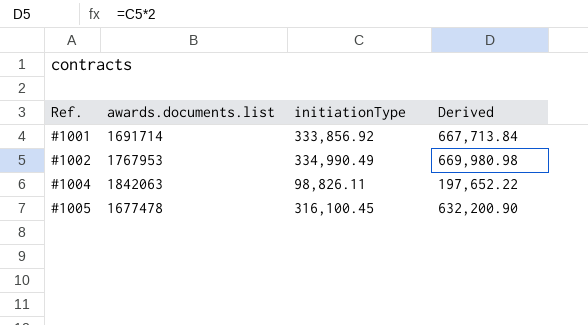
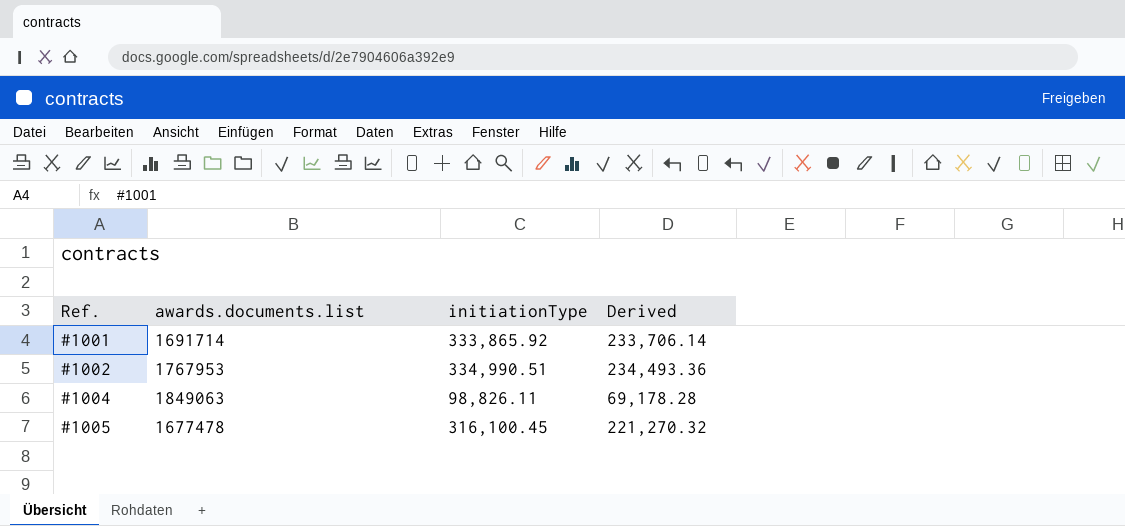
column Derived | formula: [initiationType] * 2 -> [initiationType] * 0.7
#1001 | initiationType: 333,856.92 -> 333,865.92
#1002 | initiationType: 334,990.49 -> 334,990.51
#1004 | awards.documents.list: 1842063 -> 1849063

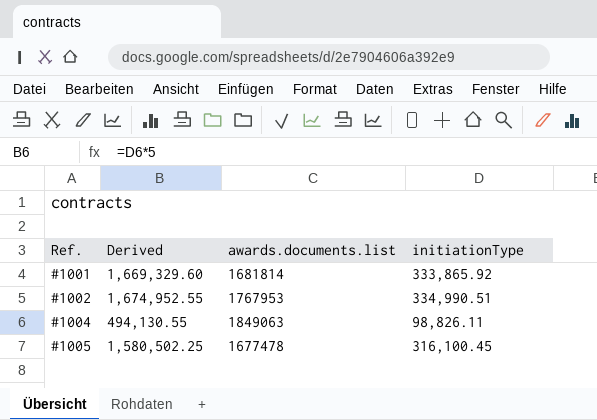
column Derived | formula: [initiationType] * 0.7 -> [initiationType] * 5
column Derived | position: 4 -> 2
#1001 | awards.documents.list: 1691714 -> 1681814

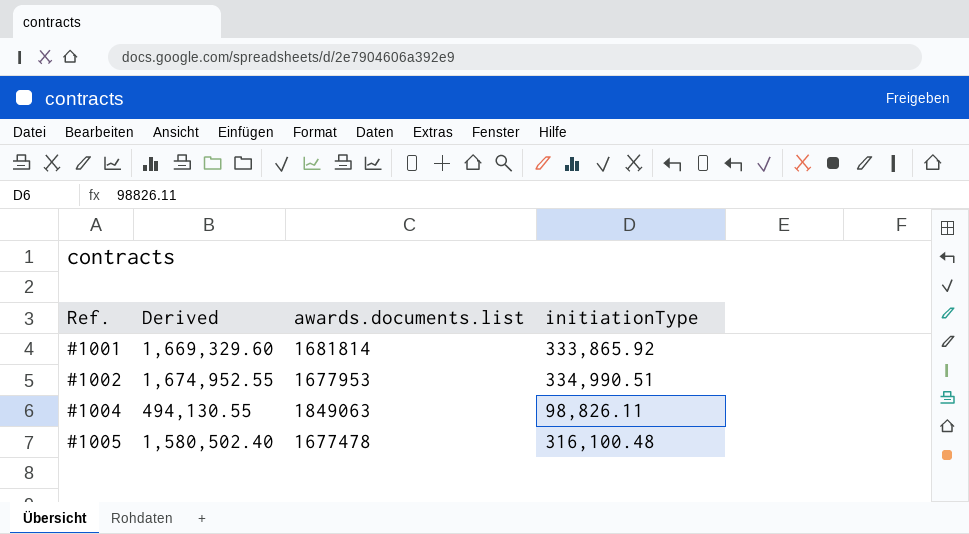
#1002 | awards.documents.list: 1767953 -> 1677953
#1005 | Derived: 1,580,502.25 -> 1,580,502.40
#1005 | initiationType: 316,100.45 -> 316,100.48

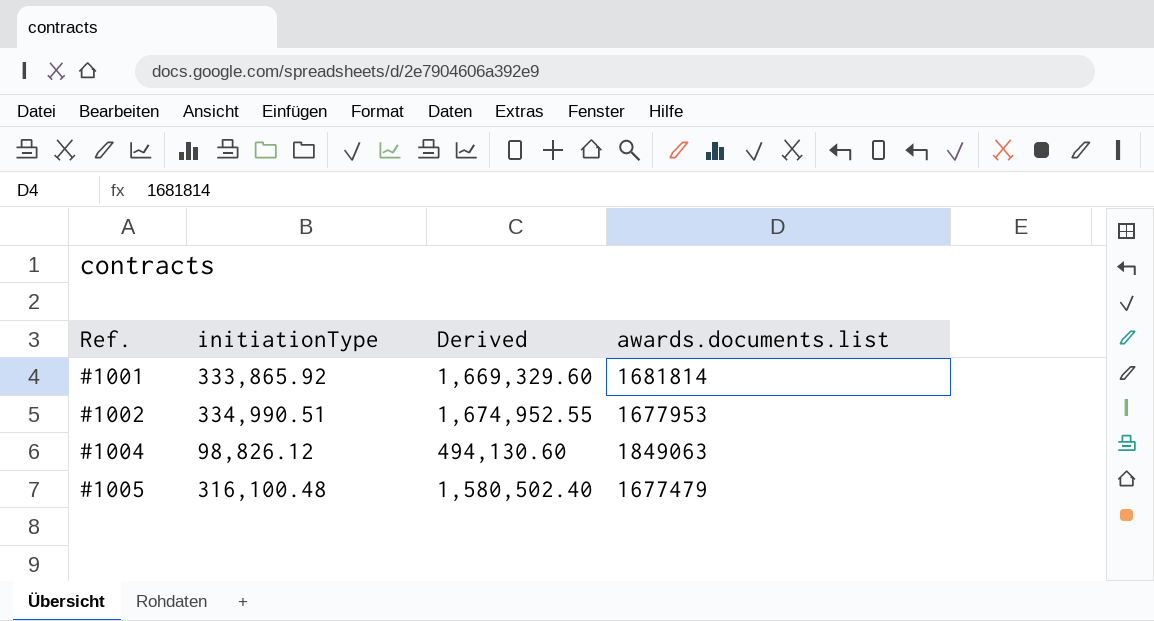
column initiationType | position: 4 -> 2
#1004 | initiationType: 98,826.11 -> 98,826.12
#1004 | Derived: 494,130.55 -> 494,130.60
#1005 | awards.documents.list: 1677478 -> 1677479

